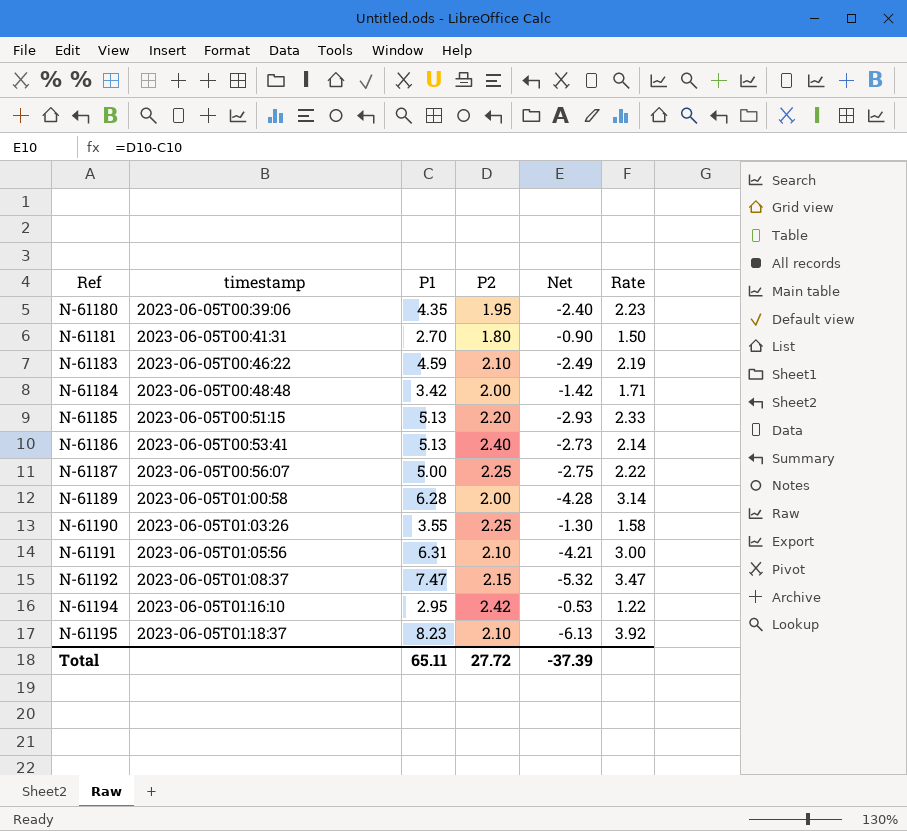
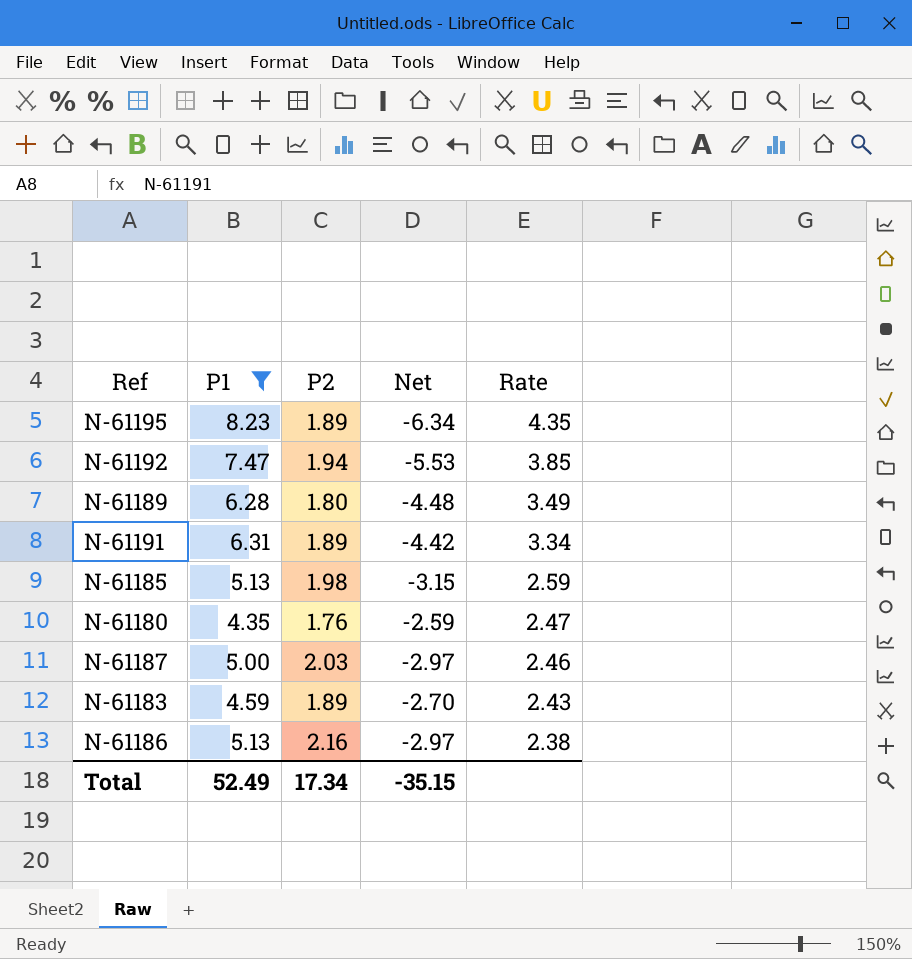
filter: none -> P1 >= 4.35
row order: Ref ascending -> Rate descending
column timestamp | position: 2 -> none
N-61195 | P2: 2.10 -> 1.89
N-61195 | Net: -6.13 -> -6.34
N-61195 | Rate: 3.92 -> 4.35
N-61192 | P2: 2.15 -> 1.94
N-61192 | Net: -5.32 -> -5.53
N-61192 | Rate: 3.47 -> 3.85
N-61189 | P2: 2.00 -> 1.80
N-61189 | Net: -4.28 -> -4.48
N-61189 | Rate: 3.14 -> 3.49
N-61191 | P2: 2.10 -> 1.89
N-61191 | Net: -4.21 -> -4.42
N-61191 | Rate: 3.00 -> 3.34
N-61185 | P2: 2.20 -> 1.98
N-61185 | Net: -2.93 -> -3.15
N-61185 | Rate: 2.33 -> 2.59
N-61180 | P2: 1.95 -> 1.76
N-61180 | Net: -2.40 -> -2.59
N-61180 | Rate: 2.23 -> 2.47
N-61187 | P2: 2.25 -> 2.03
N-61187 | Net: -2.75 -> -2.97
N-61187 | Rate: 2.22 -> 2.46
N-61183 | P2: 2.10 -> 1.89
N-61183 | Net: -2.49 -> -2.70
N-61183 | Rate: 2.19 -> 2.43
N-61186 | P2: 2.40 -> 2.16
N-61186 | Net: -2.73 -> -2.97
N-61186 | Rate: 2.14 -> 2.38
Total | P1: 65.11 -> 52.49
Total | P2: 27.72 -> 17.34
Total | Net: -37.39 -> -35.15

